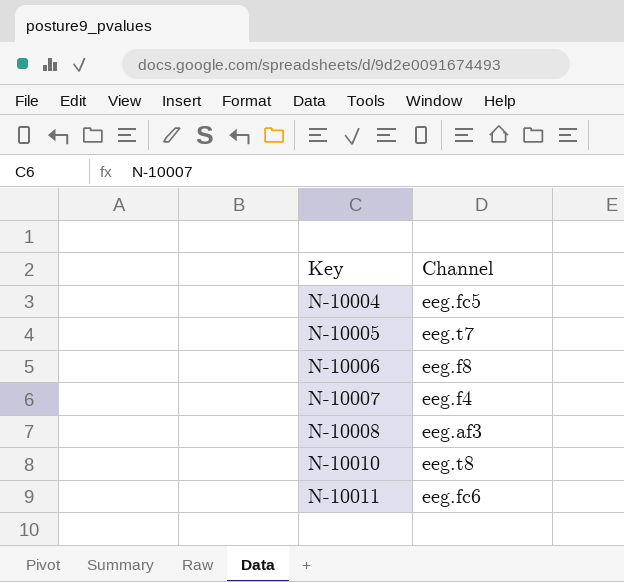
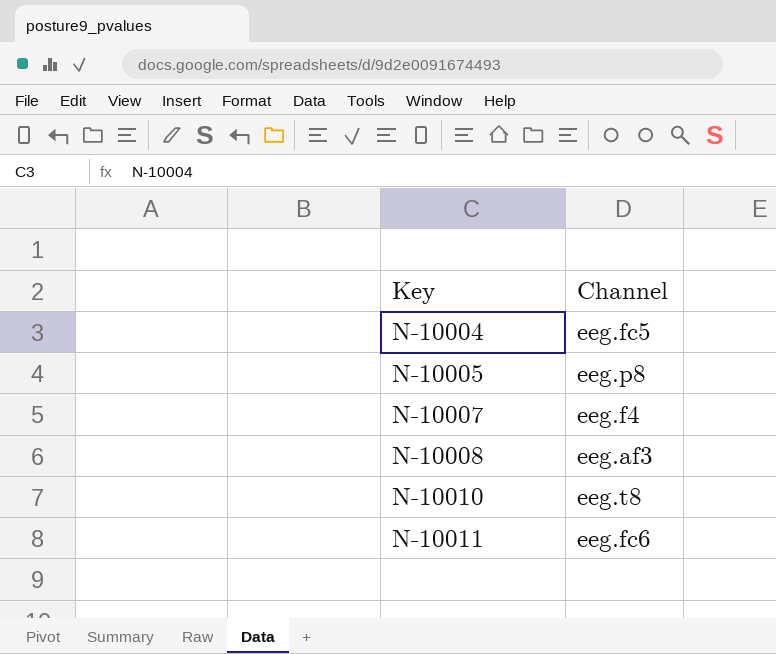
row N-10006: eeg.f8 -> none
N-10005 | Channel: eeg.t7 -> eeg.p8

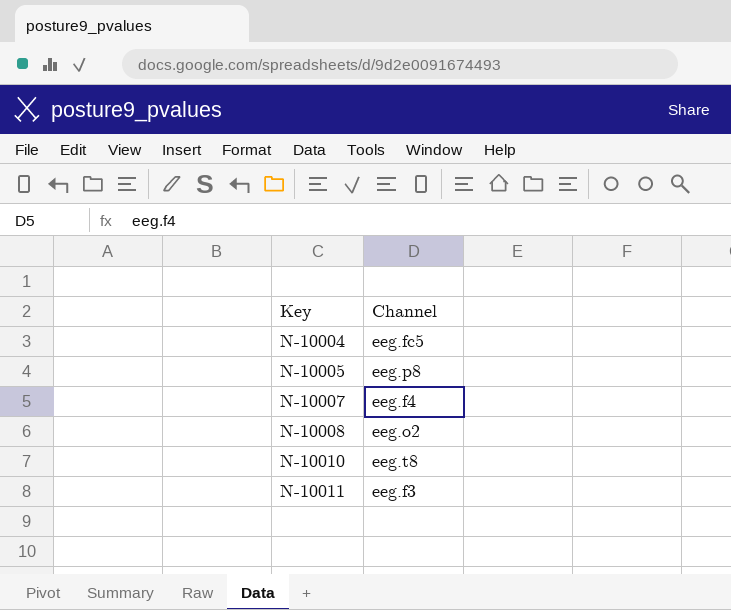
N-10008 | Channel: eeg.af3 -> eeg.o2
N-10011 | Channel: eeg.fc6 -> eeg.f3

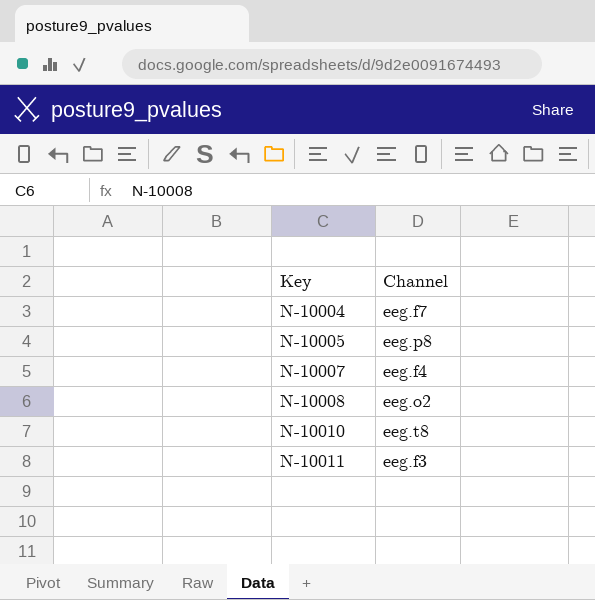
N-10004 | Channel: eeg.fc5 -> eeg.f7

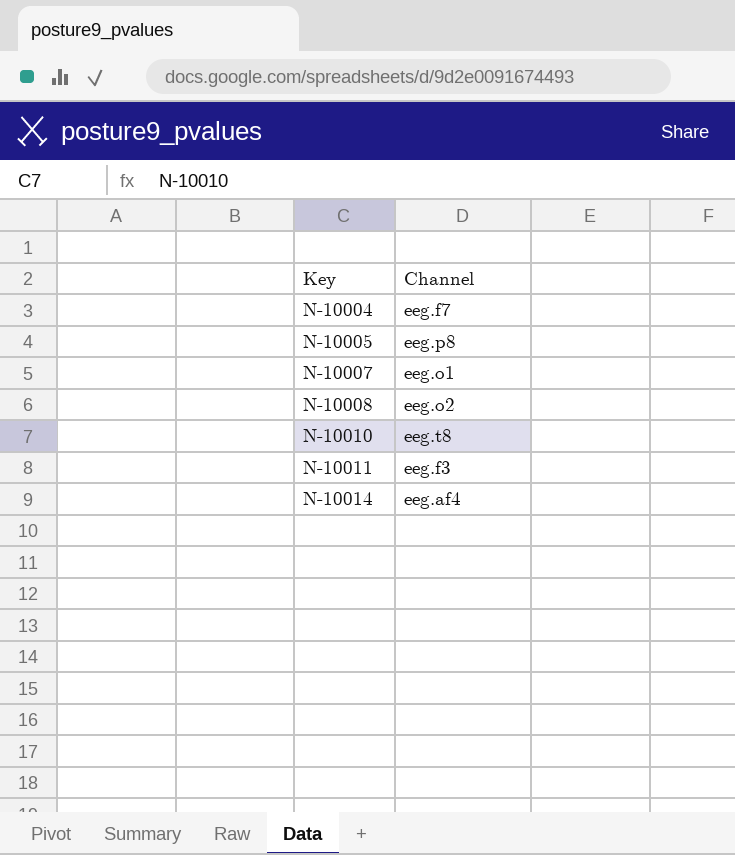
N-10007 | Channel: eeg.f4 -> eeg.o1
row N-10014: none -> eeg.af4

